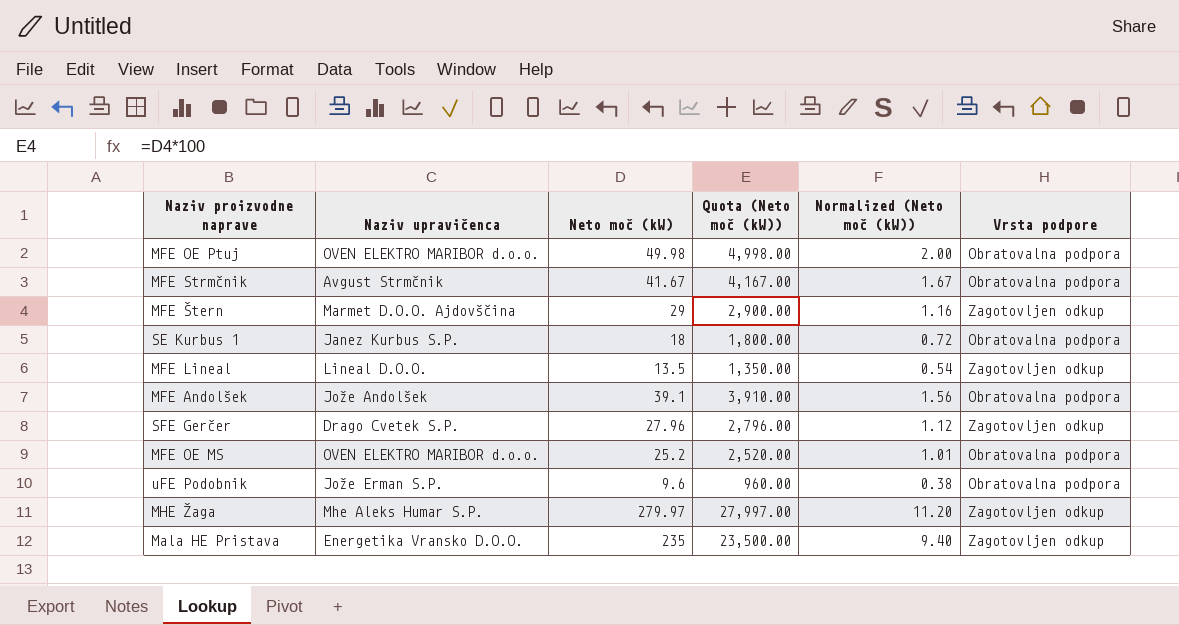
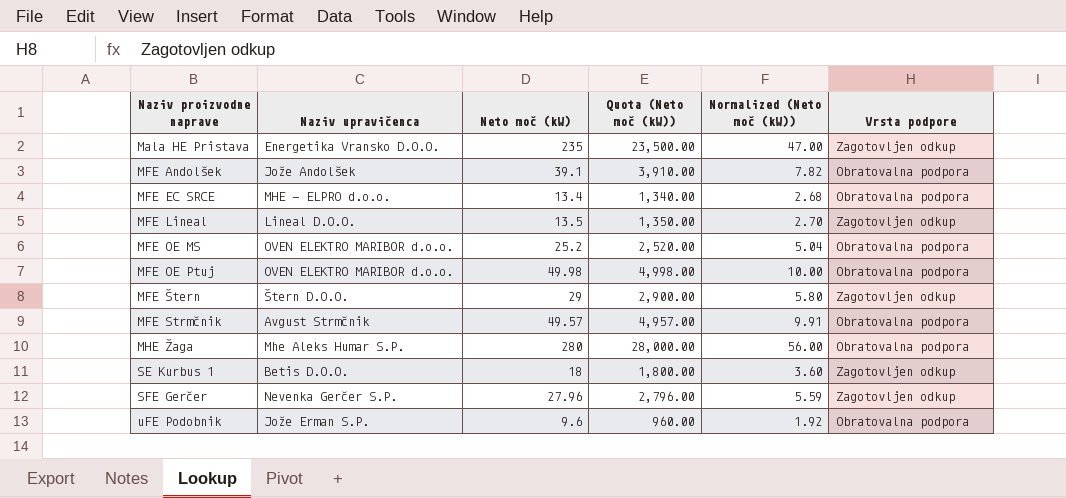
row order: none -> Naziv proizvodne naprave ascending
column Normalized (Neto moč (kW)) | formula: [Neto moč (kW)] * 0.04 -> [Neto moč (kW)] * 0.2
row MFE EC SRCE: none -> MHE - ELPRO d.o.o. | 13.4 | 1,340.00 | 2.68 | Obratovalna podpora
MFE Štern | Naziv upravičenca: Marmet D.O.O. Ajdovščina -> Štern D.O.O.
MFE Strmčnik | Neto moč (kW): 41.67 -> 49.57
MFE Strmčnik | Quota (Neto moč (kW)): 4,167.00 -> 4,957.00
MHE Žaga | Neto moč (kW): 279.97 -> 280
MHE Žaga | Quota (Neto moč (kW)): 27,997.00 -> 28,000.00
MHE Žaga | Vrsta podpore: Zagotovljen odkup -> Obratovalna podpora
SE Kurbus 1 | Naziv upravičenca: Janez Kurbus S.P. -> Betis D.O.O.
SE Kurbus 1 | Vrsta podpore: Obratovalna podpora -> Zagotovljen odkup
SFE Gerčer | Naziv upravičenca: Drago Cvetek S.P. -> Nevenka Gerčer S.P.

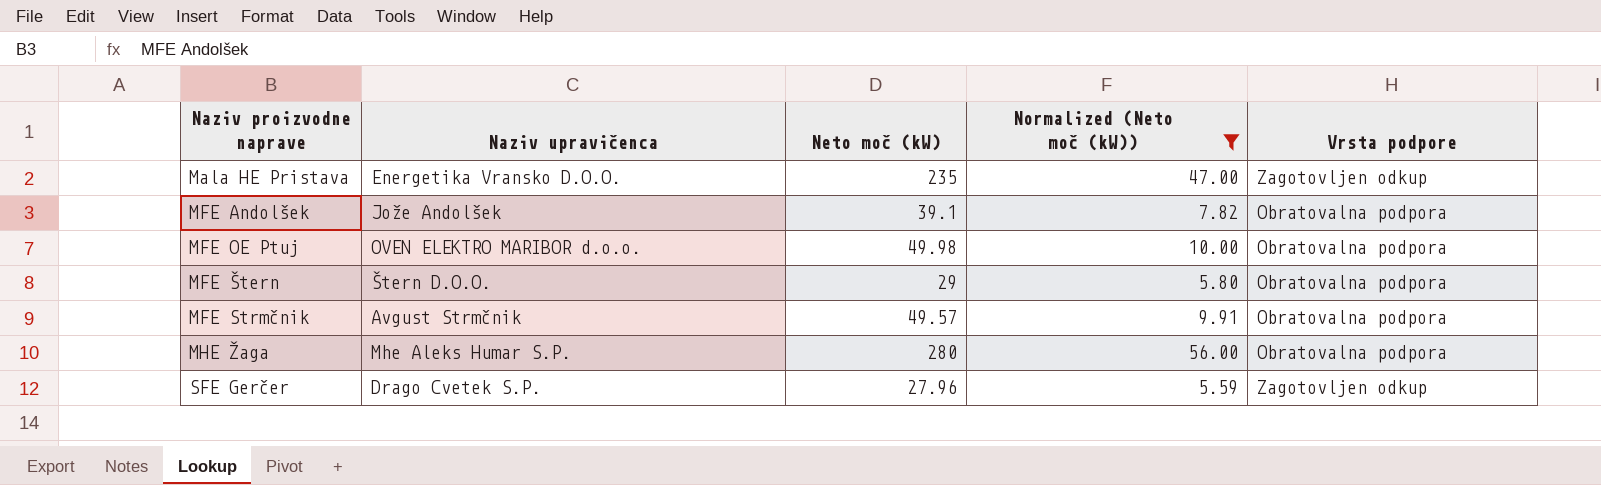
filter: none -> Normalized (Neto moč (kW)) >= 5.59
column Quota (Neto moč (kW)) | formula: [Neto moč (kW)] * 100 -> none
MFE Štern | Vrsta podpore: Zagotovljen odkup -> Obratovalna podpora
SFE Gerčer | Naziv upravičenca: Nevenka Gerčer S.P. -> Drago Cvetek S.P.

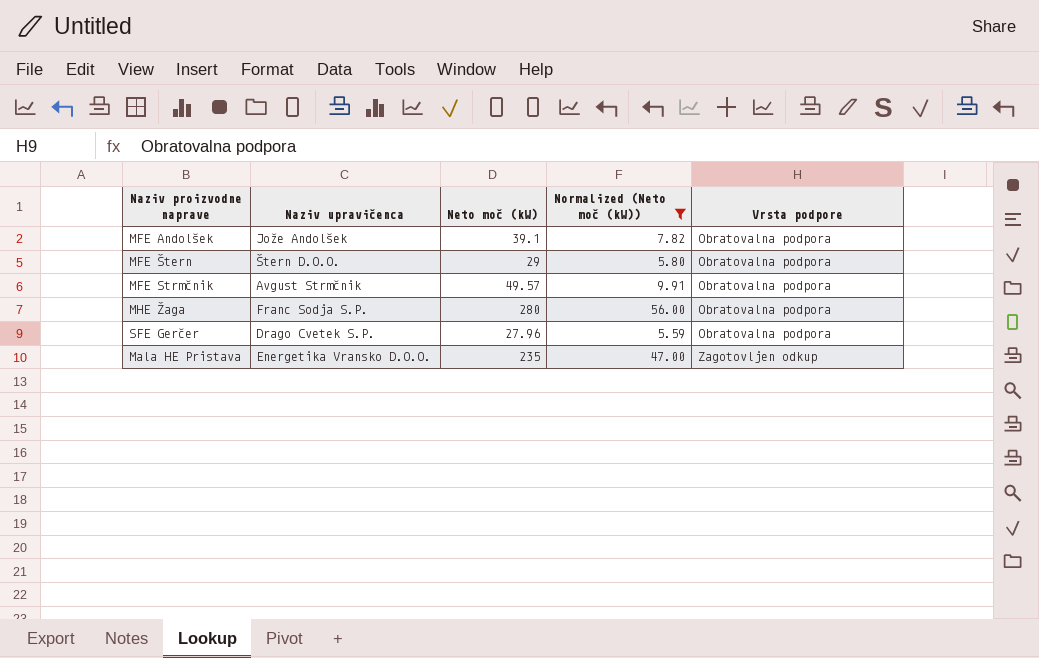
row order: Naziv proizvodne naprave ascending -> Vrsta podpore ascending
row MFE OE Ptuj: OVEN ELEKTRO MARIBOR d.o.o. | 49.98 | 10.00 | Obratovalna podpora -> none
MHE Žaga | Naziv upravičenca: Mhe Aleks Humar S.P. -> Franc Sodja S.P.
SFE Gerčer | Vrsta podpore: Zagotovljen odkup -> Obratovalna podpora

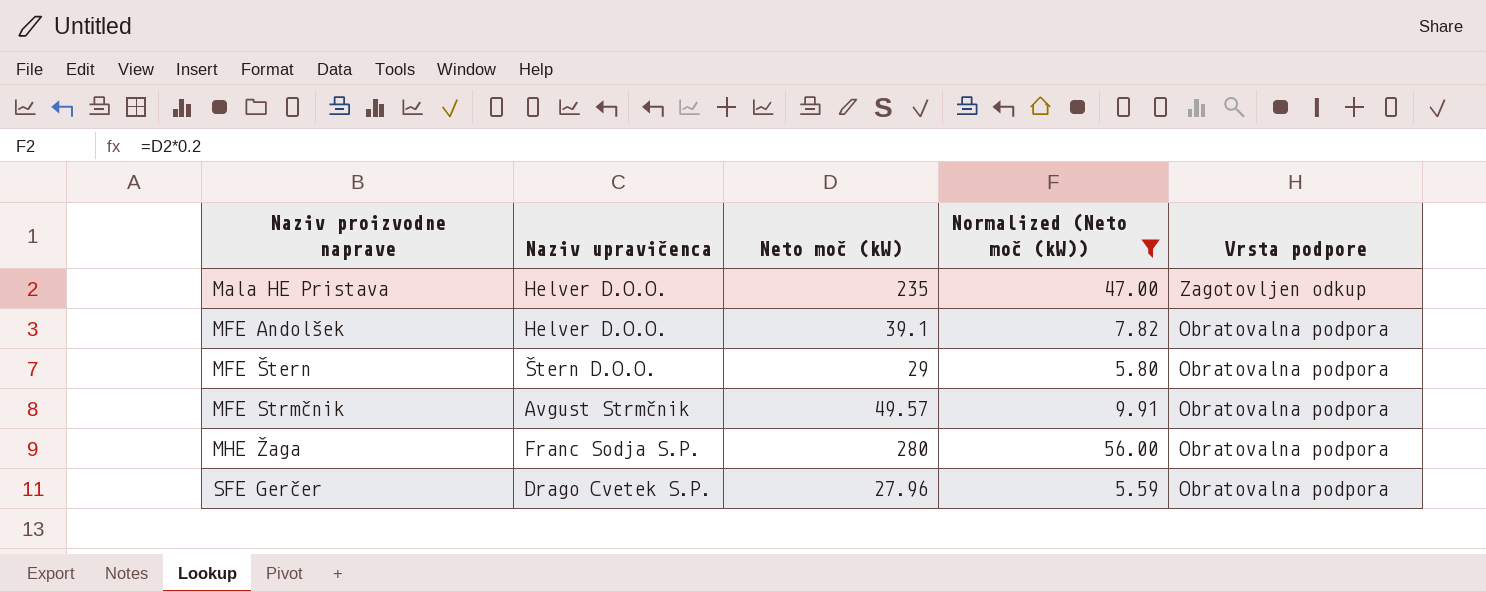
row order: Vrsta podpore ascending -> Naziv proizvodne naprave ascending
Mala HE Pristava | Naziv upravičenca: Energetika Vransko D.O.O. -> Helver D.O.O.
MFE Andolšek | Naziv upravičenca: Jože Andolšek -> Helver D.O.O.

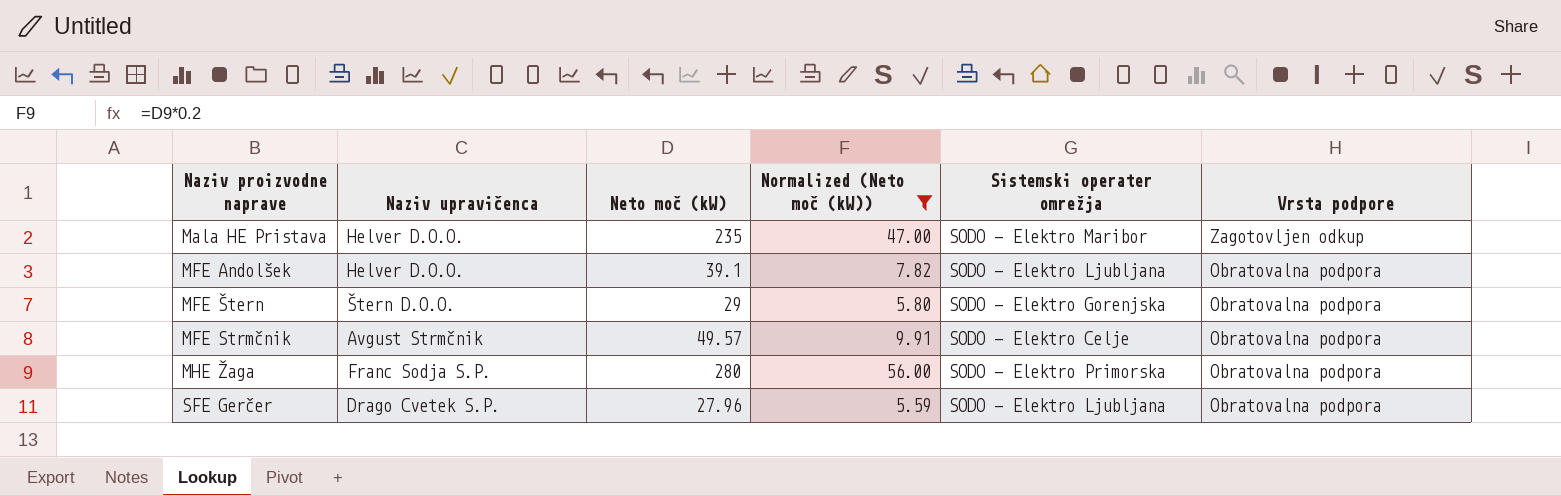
column Sistemski operater omrežja | position: none -> 5

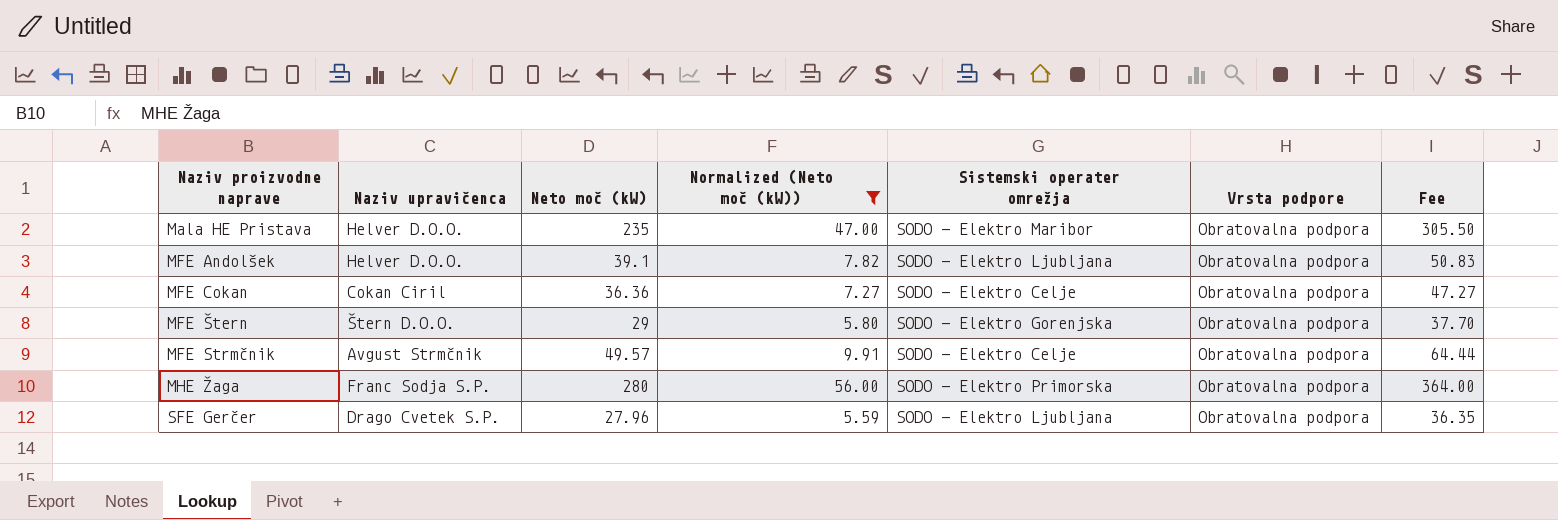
column Fee | formula: none -> [Neto moč (kW)] * 1.3
Mala HE Pristava | Vrsta podpore: Zagotovljen odkup -> Obratovalna podpora
row MFE Cokan: none -> Cokan Ciril | 36.36 | 7.27 | SODO - Elektro Celje | Obratovalna podpora | 47.27

